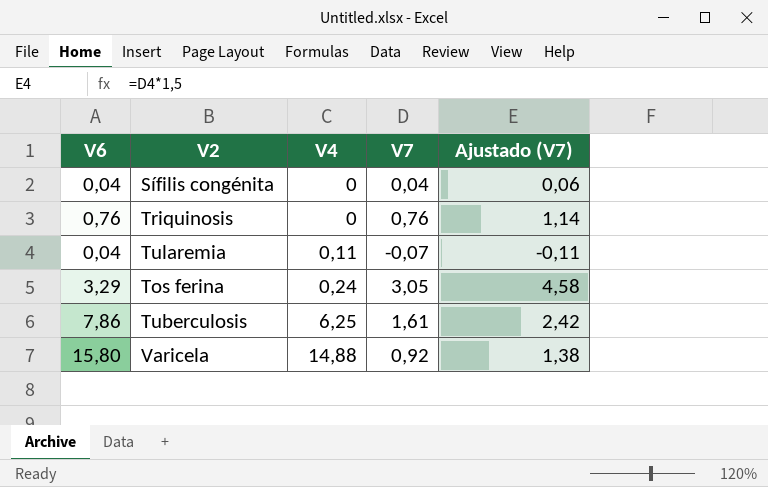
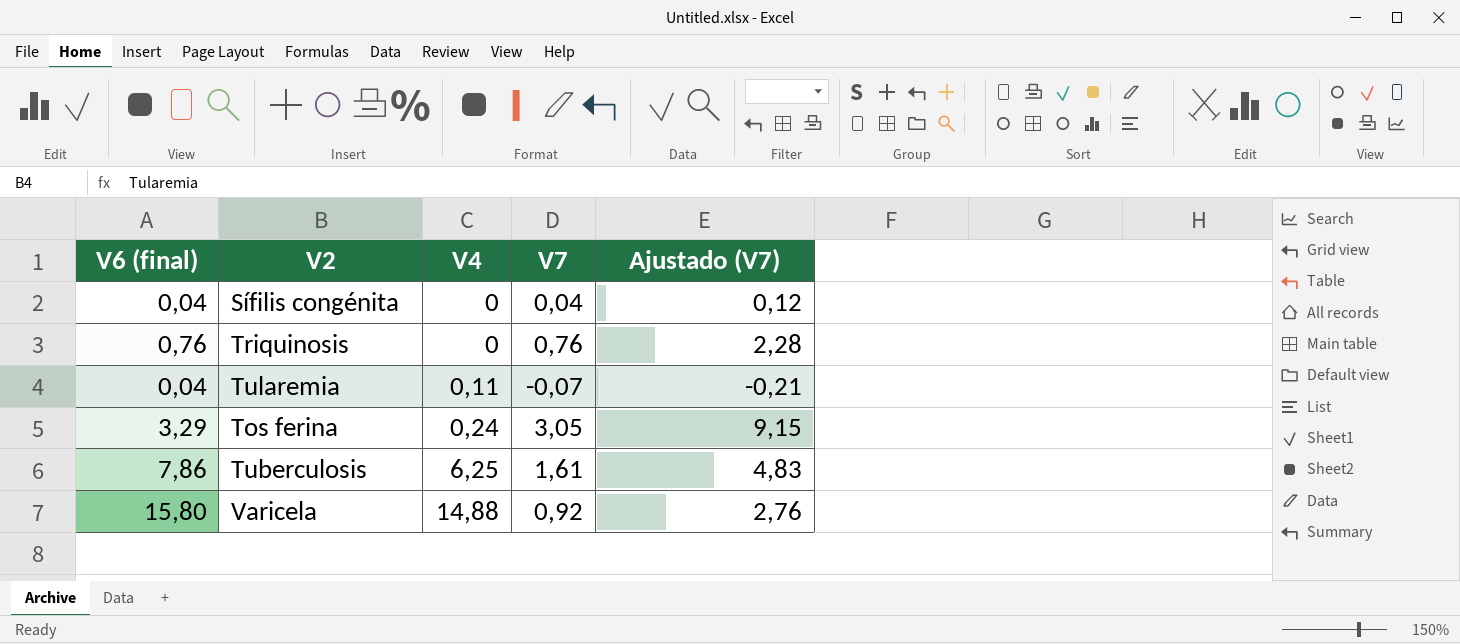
column name: V6 -> V6 (final)
column Ajustado (V7) | formula: [V7] * 1,5 -> [V7] * 3

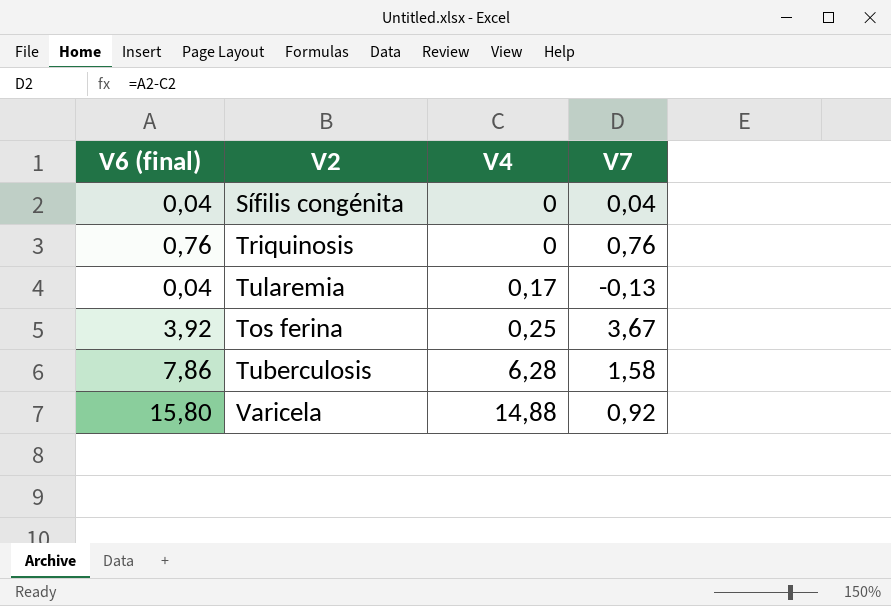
column Ajustado (V7) | formula: [V7] * 3 -> none
Tularemia | V4: 0,11 -> 0,17
Tularemia | V7: -0,07 -> -0,13
Tos ferina | V6 (final): 3,29 -> 3,92
Tos ferina | V4: 0,24 -> 0,25
Tos ferina | V7: 3,05 -> 3,67
Tuberculosis | V4: 6,25 -> 6,28
Tuberculosis | V7: 1,61 -> 1,58

